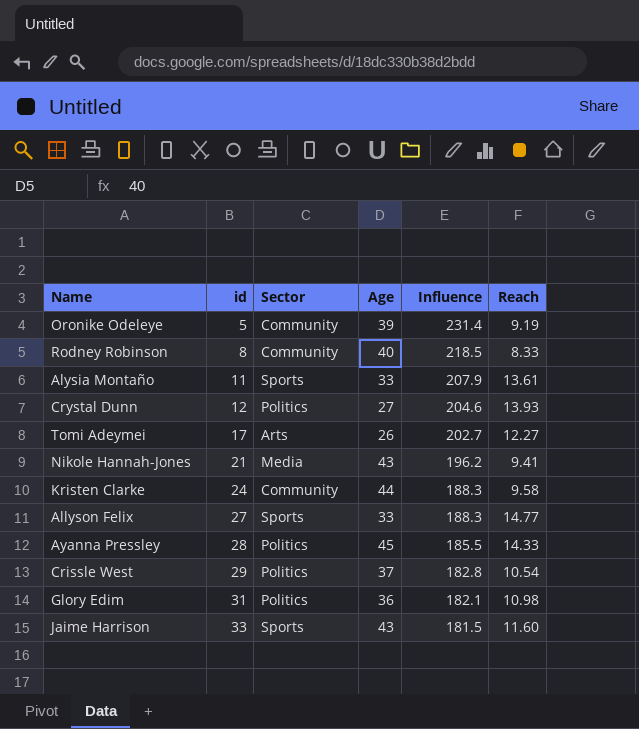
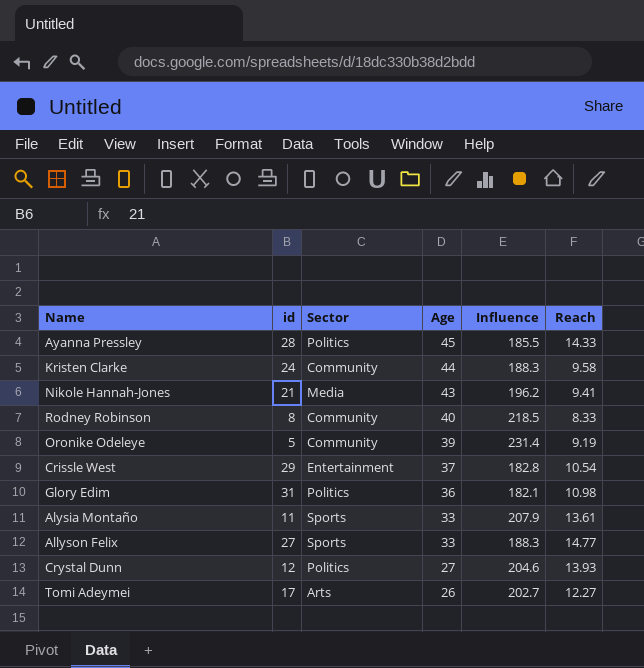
row order: id ascending -> Age descending
row Jaime Harrison: 33 | Sports | 43 | 181.5 | 11.60 -> none
Crissle West | Sector: Politics -> Entertainment

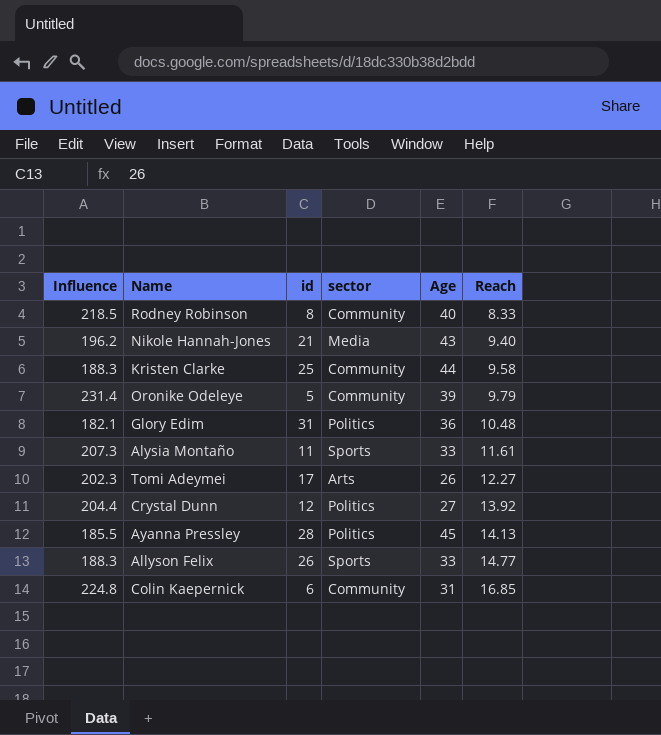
row order: Age descending -> Reach ascending
column Influence | position: 5 -> 1
column name: Sector -> sector
row Crissle West: 29 | Entertainment | 37 | 182.8 | 10.54 -> none
Nikole Hannah-Jones | Reach: 9.41 -> 9.40
Kristen Clarke | id: 24 -> 25
Oronike Odeleye | Reach: 9.19 -> 9.79
Glory Edim | Reach: 10.98 -> 10.48
Alysia Montaño | Influence: 207.9 -> 207.3
Alysia Montaño | Reach: 13.61 -> 11.61
Tomi Adeymei | Influence: 202.7 -> 202.3
Crystal Dunn | Influence: 204.6 -> 204.4
Crystal Dunn | Reach: 13.93 -> 13.92
Ayanna Pressley | Reach: 14.33 -> 14.13
Allyson Felix | id: 27 -> 26
row Colin Kaepernick: none -> 224.8 | 6 | Community | 31 | 16.85

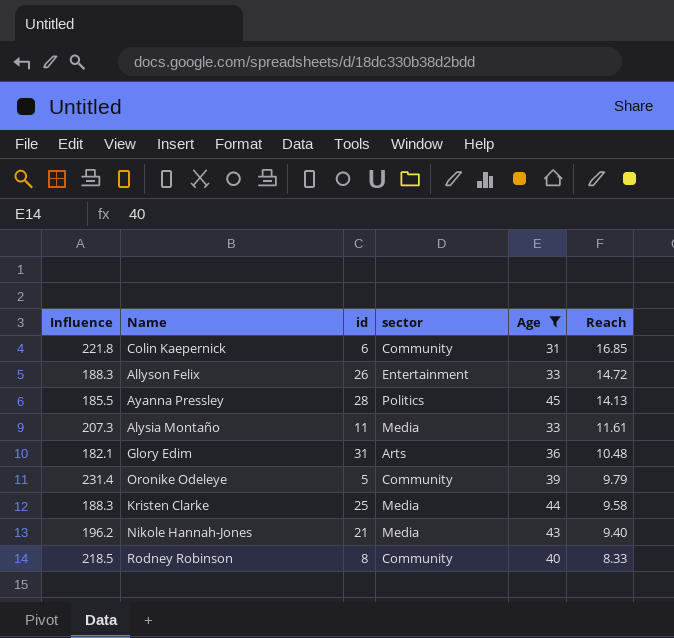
filter: none -> Age >= 31
row order: Reach ascending -> Reach descending
Colin Kaepernick | Influence: 224.8 -> 221.8
Allyson Felix | sector: Sports -> Entertainment
Allyson Felix | Reach: 14.77 -> 14.72
Alysia Montaño | sector: Sports -> Media
Glory Edim | sector: Politics -> Arts
Kristen Clarke | sector: Community -> Media

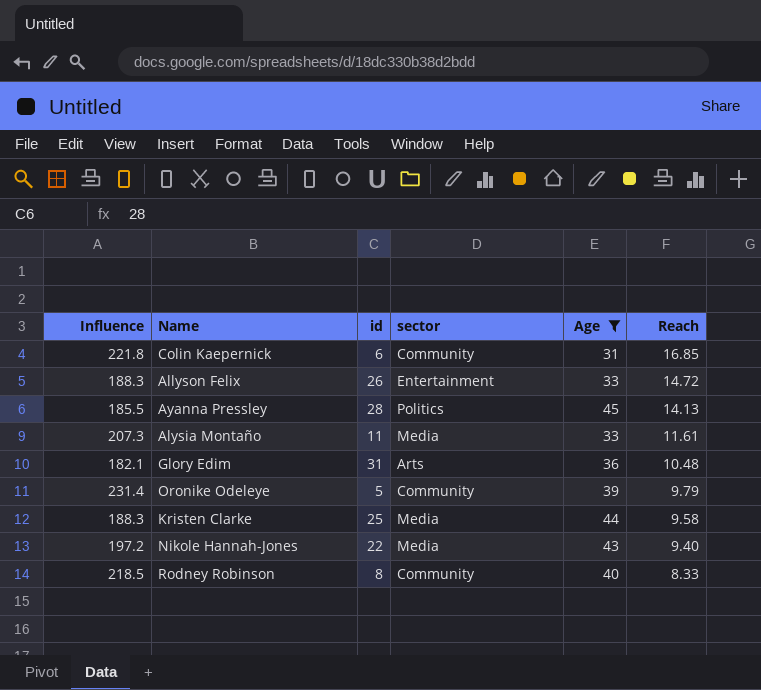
Nikole Hannah-Jones | Influence: 196.2 -> 197.2
Nikole Hannah-Jones | id: 21 -> 22

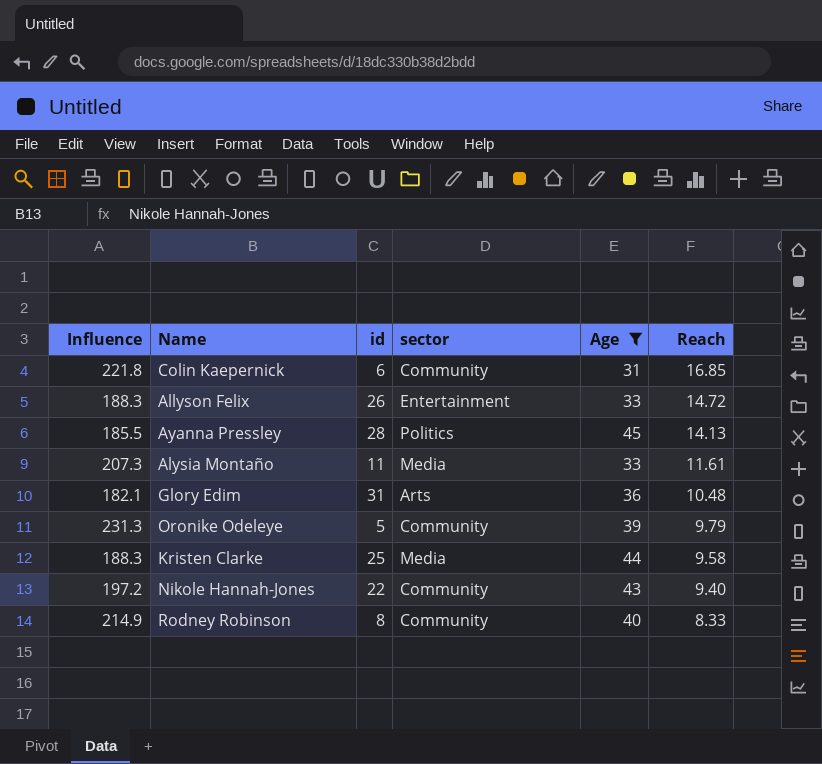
Oronike Odeleye | Influence: 231.4 -> 231.3
Nikole Hannah-Jones | sector: Media -> Community
Rodney Robinson | Influence: 218.5 -> 214.9

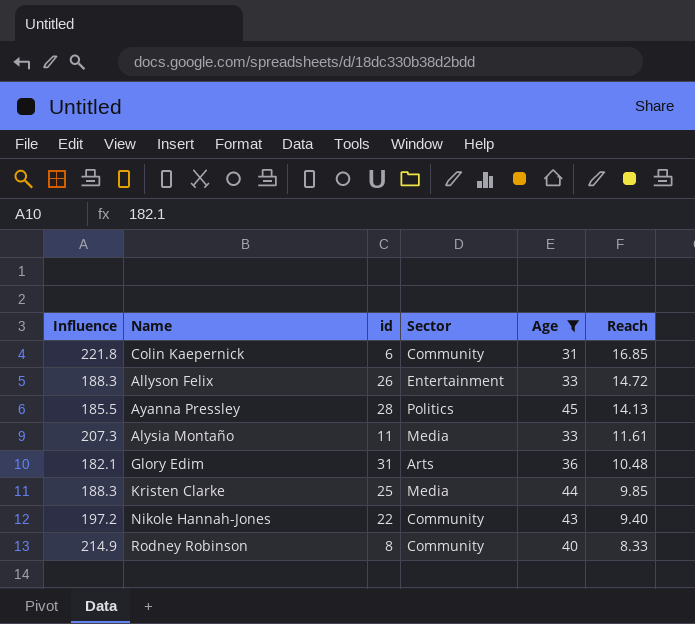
column name: sector -> Sector
row Oronike Odeleye: 231.3 | 5 | Community | 39 | 9.79 -> none
Kristen Clarke | Reach: 9.58 -> 9.85

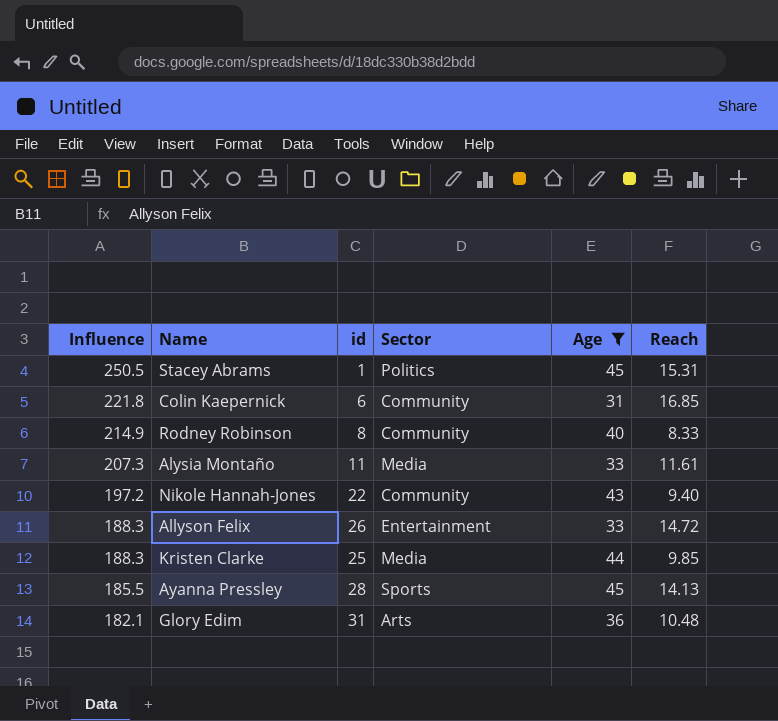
row order: Reach descending -> Influence descending
row Stacey Abrams: none -> 250.5 | 1 | Politics | 45 | 15.31
Ayanna Pressley | Sector: Politics -> Sports

